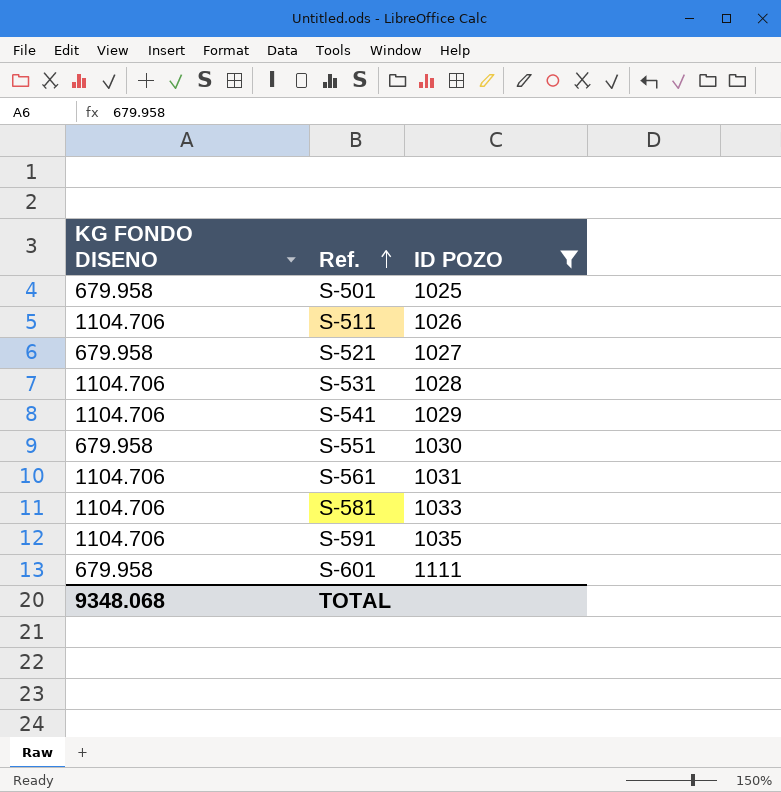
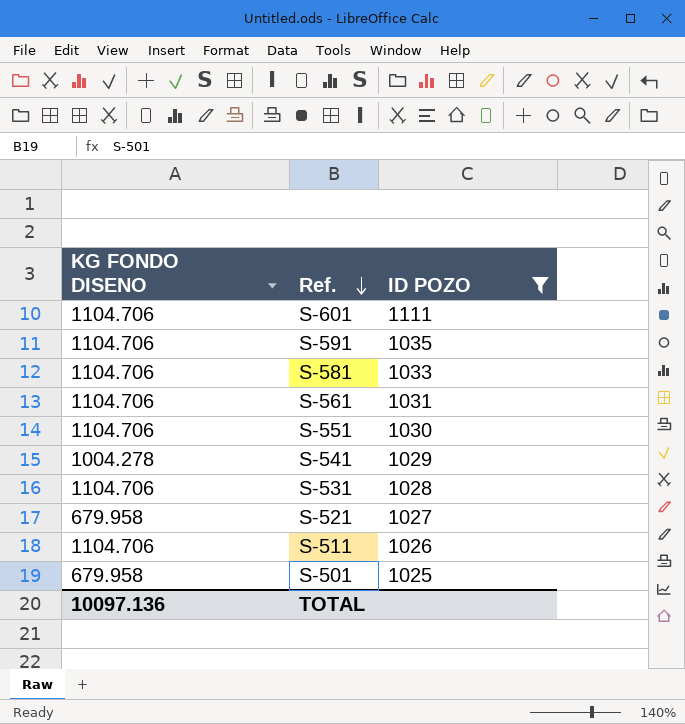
row order: Ref. ascending -> Ref. descending
S-601 | KG FONDO DISENO: 679.958 -> 1104.706
S-551 | KG FONDO DISENO: 679.958 -> 1104.706
S-541 | KG FONDO DISENO: 1104.706 -> 1004.278
TOTAL | KG FONDO DISENO: 9348.068 -> 10097.136

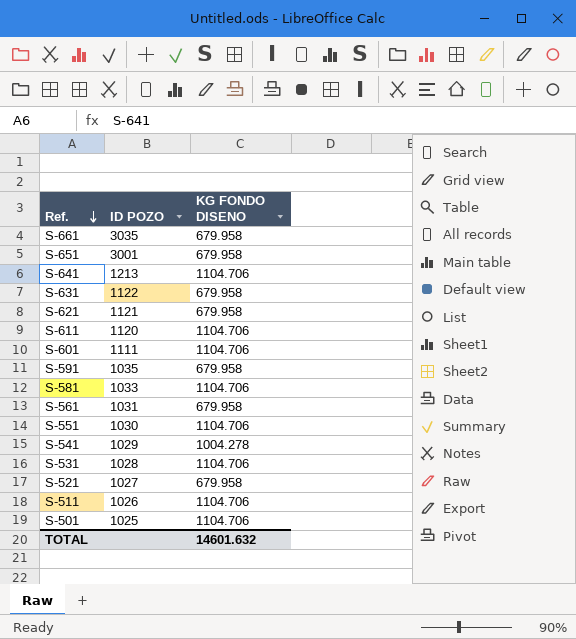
filter: ID POZO <= 1111 -> none
column KG FONDO DISENO | position: 1 -> 3
S-591 | KG FONDO DISENO: 1104.706 -> 679.958
S-561 | KG FONDO DISENO: 1104.706 -> 679.958
S-501 | KG FONDO DISENO: 679.958 -> 1104.706
TOTAL | KG FONDO DISENO: 10097.136 -> 14601.632

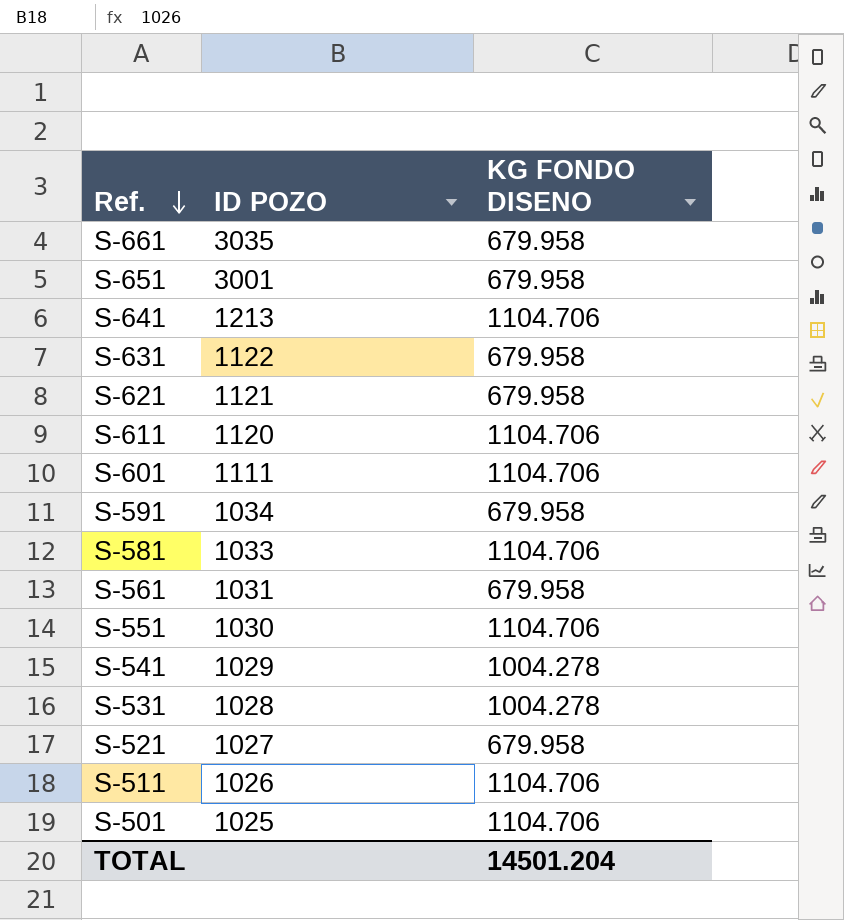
S-591 | ID POZO: 1035 -> 1034
S-531 | KG FONDO DISENO: 1104.706 -> 1004.278
TOTAL | KG FONDO DISENO: 14601.632 -> 14501.204

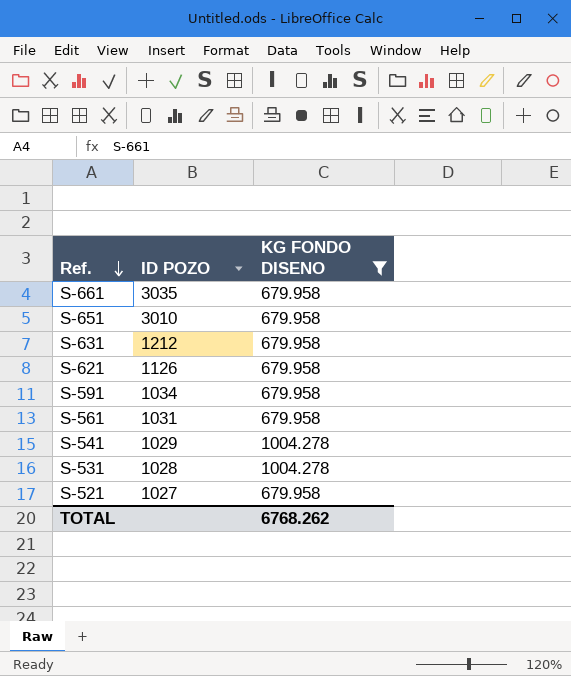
filter: none -> KG FONDO DISENO != 1104.706
S-651 | ID POZO: 3001 -> 3010
S-631 | ID POZO: 1122 -> 1212
S-621 | ID POZO: 1121 -> 1126
TOTAL | KG FONDO DISENO: 14501.204 -> 6768.262

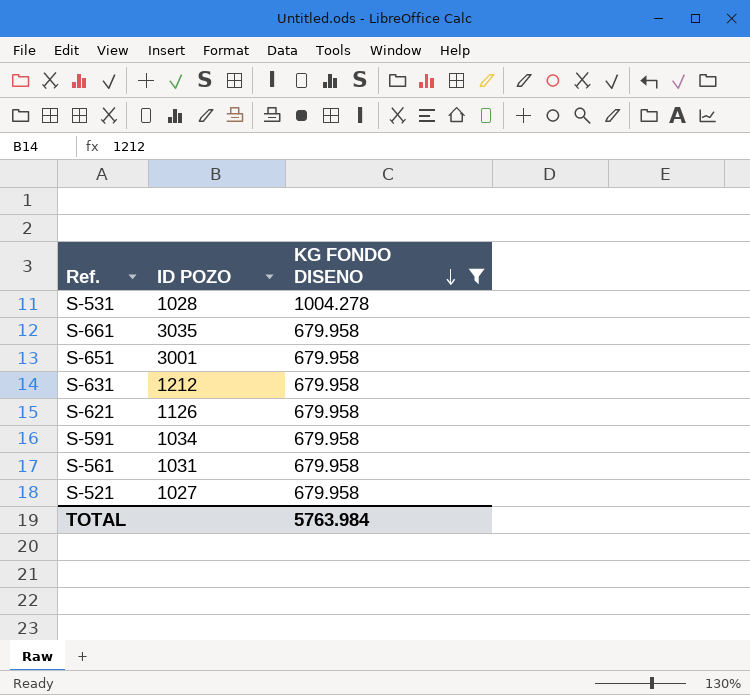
row order: Ref. descending -> KG FONDO DISENO descending
row S-541: 1029 | 1004.278 -> none
S-651 | ID POZO: 3010 -> 3001
TOTAL | KG FONDO DISENO: 6768.262 -> 5763.984

